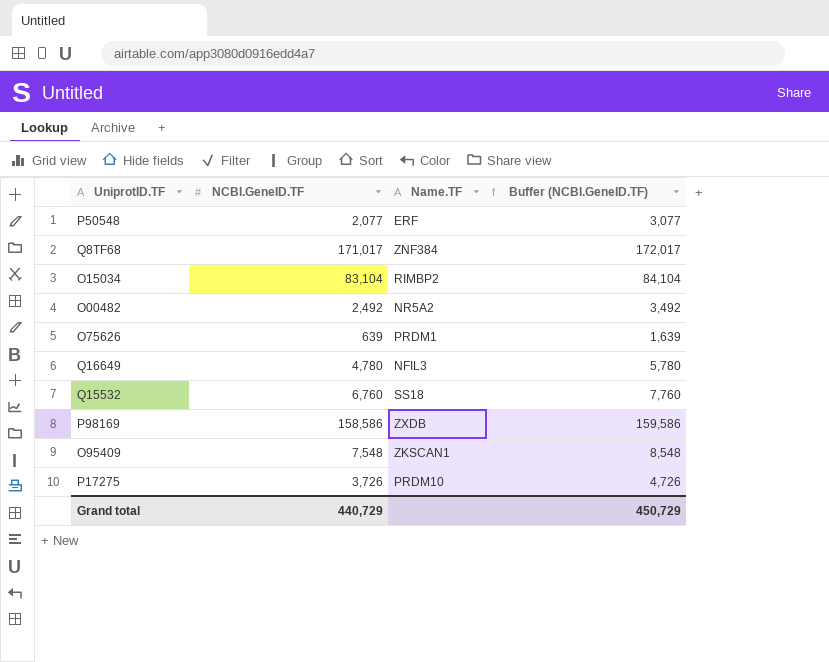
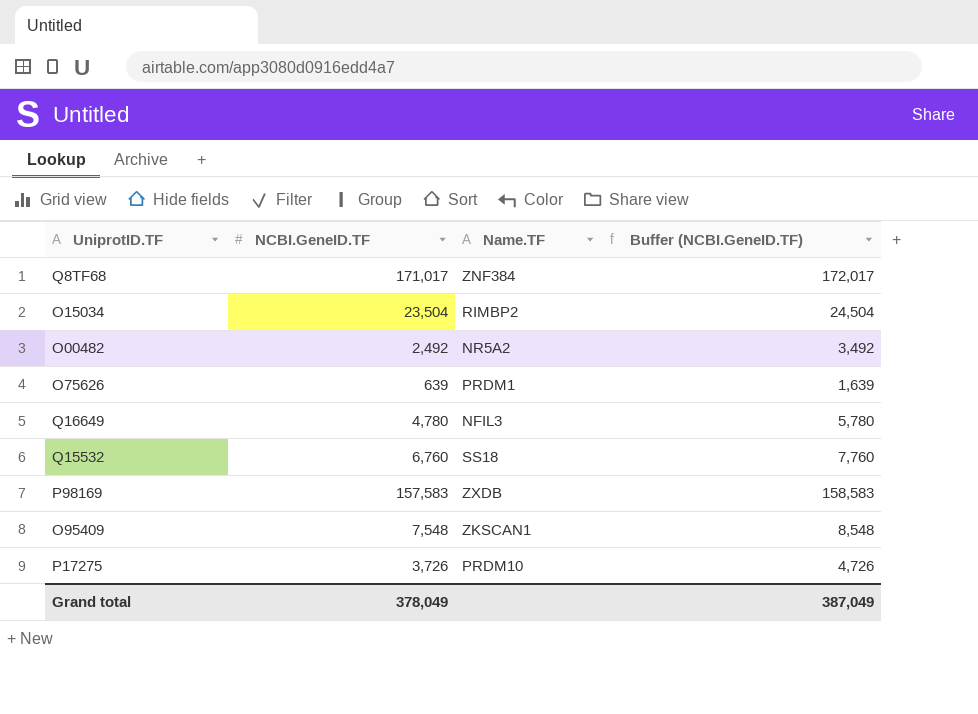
row P50548: 2,077 | ERF | 3,077 -> none
O15034 | NCBI.GeneID.TF: 83,104 -> 23,504
O15034 | Buffer (NCBI.GeneID.TF): 84,104 -> 24,504
P98169 | NCBI.GeneID.TF: 158,586 -> 157,583
P98169 | Buffer (NCBI.GeneID.TF): 159,586 -> 158,583
Grand total | NCBI.GeneID.TF: 440,729 -> 378,049
Grand total | Buffer (NCBI.GeneID.TF): 450,729 -> 387,049

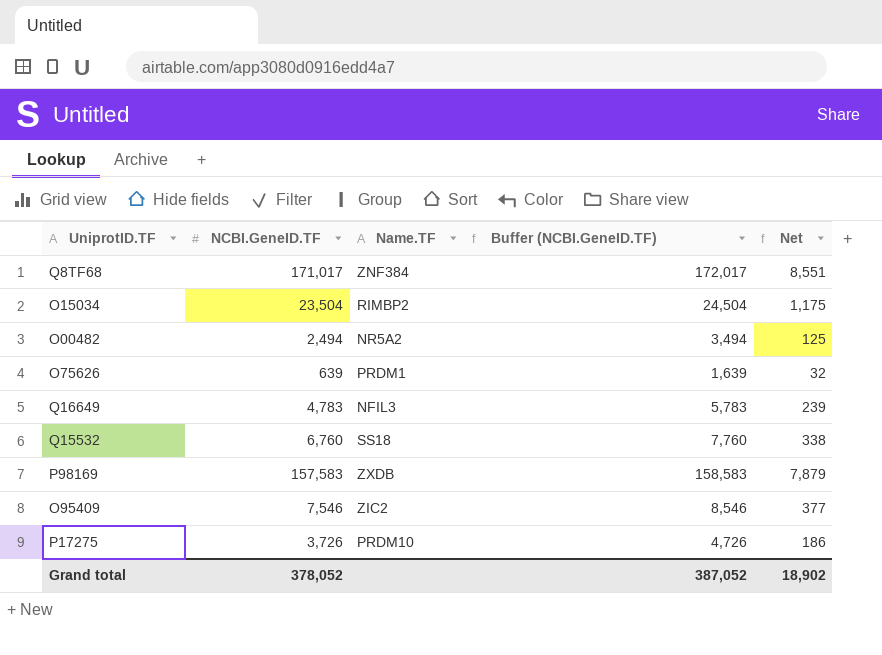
column Net | formula: none -> [NCBI.GeneID.TF] * 0.05
O00482 | NCBI.GeneID.TF: 2,492 -> 2,494
O00482 | Buffer (NCBI.GeneID.TF): 3,492 -> 3,494
Q16649 | NCBI.GeneID.TF: 4,780 -> 4,783
Q16649 | Buffer (NCBI.GeneID.TF): 5,780 -> 5,783
O95409 | NCBI.GeneID.TF: 7,548 -> 7,546
O95409 | Name.TF: ZKSCAN1 -> ZIC2
O95409 | Buffer (NCBI.GeneID.TF): 8,548 -> 8,546
Grand total | NCBI.GeneID.TF: 378,049 -> 378,052
Grand total | Buffer (NCBI.GeneID.TF): 387,049 -> 387,052

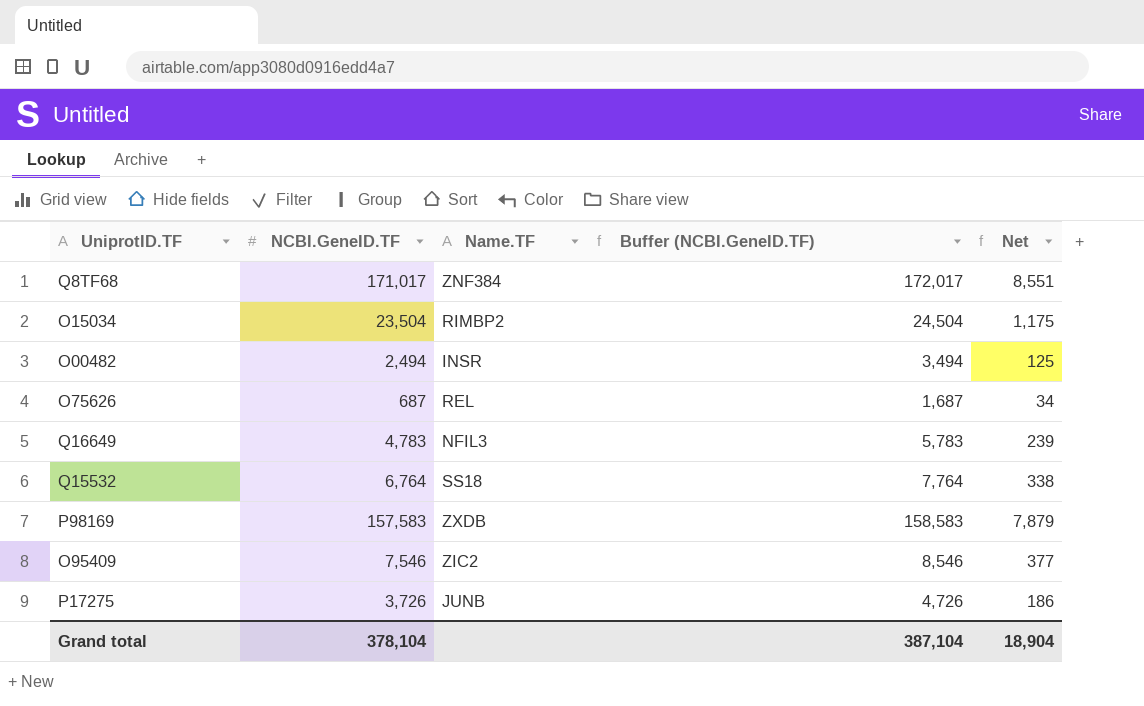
O00482 | Name.TF: NR5A2 -> INSR
O75626 | NCBI.GeneID.TF: 639 -> 687
O75626 | Name.TF: PRDM1 -> REL
O75626 | Buffer (NCBI.GeneID.TF): 1,639 -> 1,687
O75626 | Net: 32 -> 34
Q15532 | NCBI.GeneID.TF: 6,760 -> 6,764
Q15532 | Buffer (NCBI.GeneID.TF): 7,760 -> 7,764
P17275 | Name.TF: PRDM10 -> JUNB
Grand total | NCBI.GeneID.TF: 378,052 -> 378,104
Grand total | Buffer (NCBI.GeneID.TF): 387,052 -> 387,104
Grand total | Net: 18,902 -> 18,904

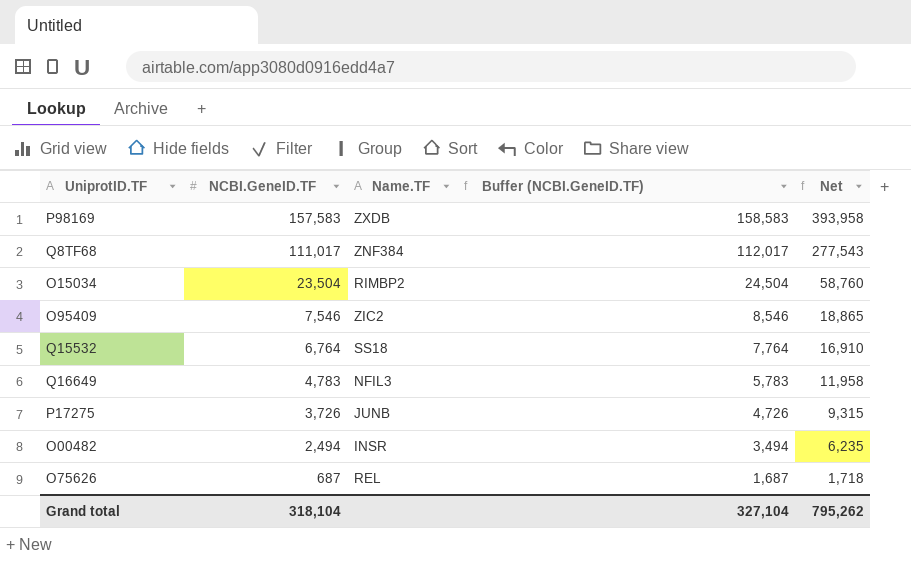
row order: none -> NCBI.GeneID.TF descending
column Net | formula: [NCBI.GeneID.TF] * 0.05 -> [NCBI.GeneID.TF] * 2.5
Q8TF68 | NCBI.GeneID.TF: 171,017 -> 111,017
Q8TF68 | Buffer (NCBI.GeneID.TF): 172,017 -> 112,017
Grand total | NCBI.GeneID.TF: 378,104 -> 318,104
Grand total | Buffer (NCBI.GeneID.TF): 387,104 -> 327,104
Grand total | Net: 18,904 -> 795,262

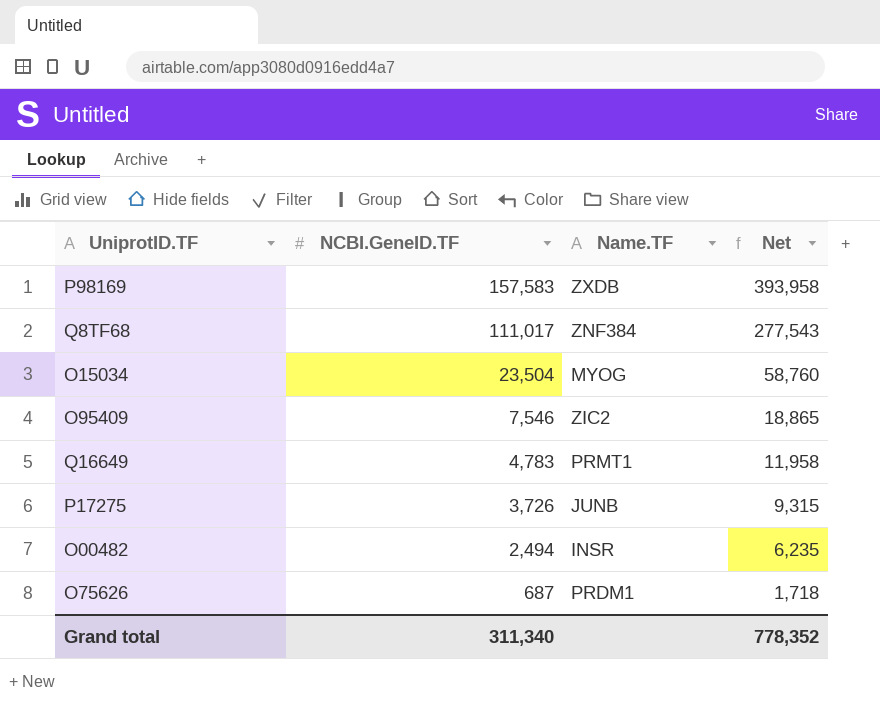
column Buffer (NCBI.GeneID.TF) | formula: [NCBI.GeneID.TF] + 1000 -> none
row Q15532: 6,764 | SS18 | 7,764 | 16,910 -> none
O15034 | Name.TF: RIMBP2 -> MYOG
Q16649 | Name.TF: NFIL3 -> PRMT1
O75626 | Name.TF: REL -> PRDM1
Grand total | NCBI.GeneID.TF: 318,104 -> 311,340
Grand total | Net: 795,262 -> 778,352

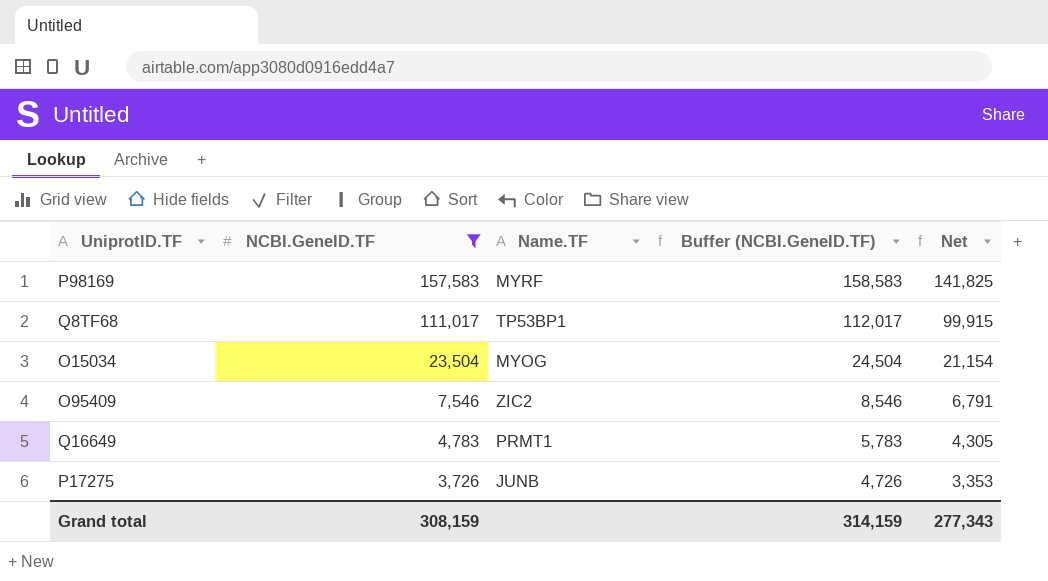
filter: none -> NCBI.GeneID.TF >= 3,726
column Buffer (NCBI.GeneID.TF) | formula: none -> [NCBI.GeneID.TF] + 1000
column Net | formula: [NCBI.GeneID.TF] * 2.5 -> [NCBI.GeneID.TF] * 0.9
P98169 | Name.TF: ZXDB -> MYRF
Q8TF68 | Name.TF: ZNF384 -> TP53BP1
Grand total | NCBI.GeneID.TF: 311,340 -> 308,159
Grand total | Net: 778,352 -> 277,343

